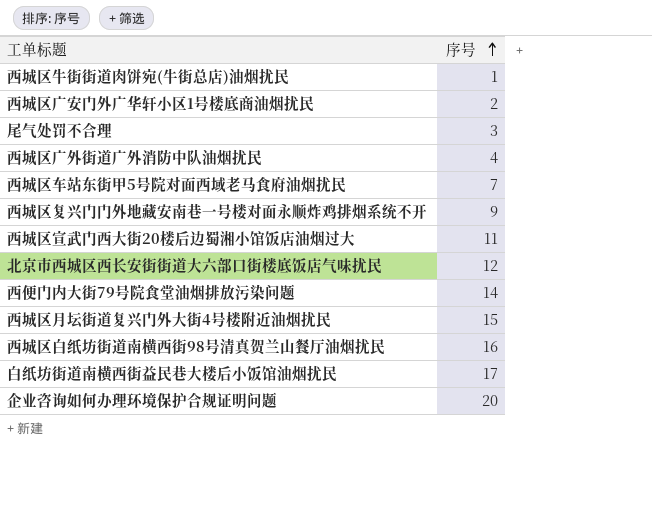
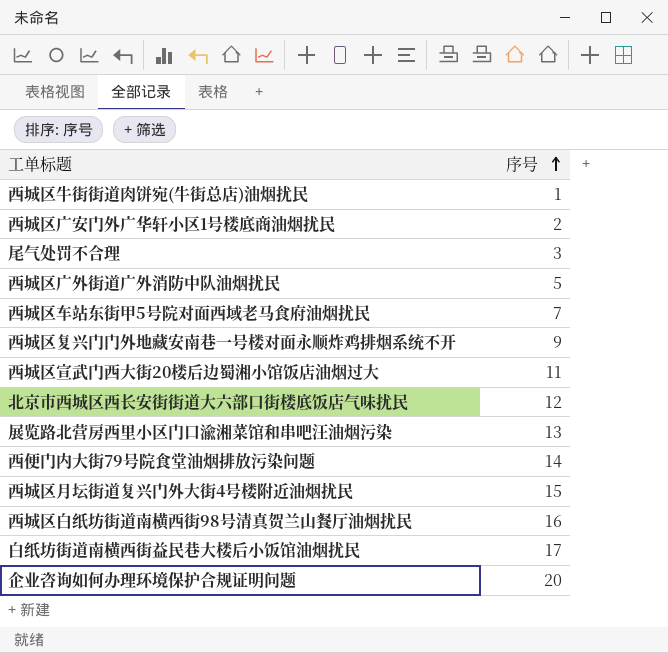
西城区广外街道广外消防中队油烟扰民 | 序号: 4 -> 5
row 展览路北营房西里小区门口渝湘菜馆和串吧汪油烟污染: none -> 13

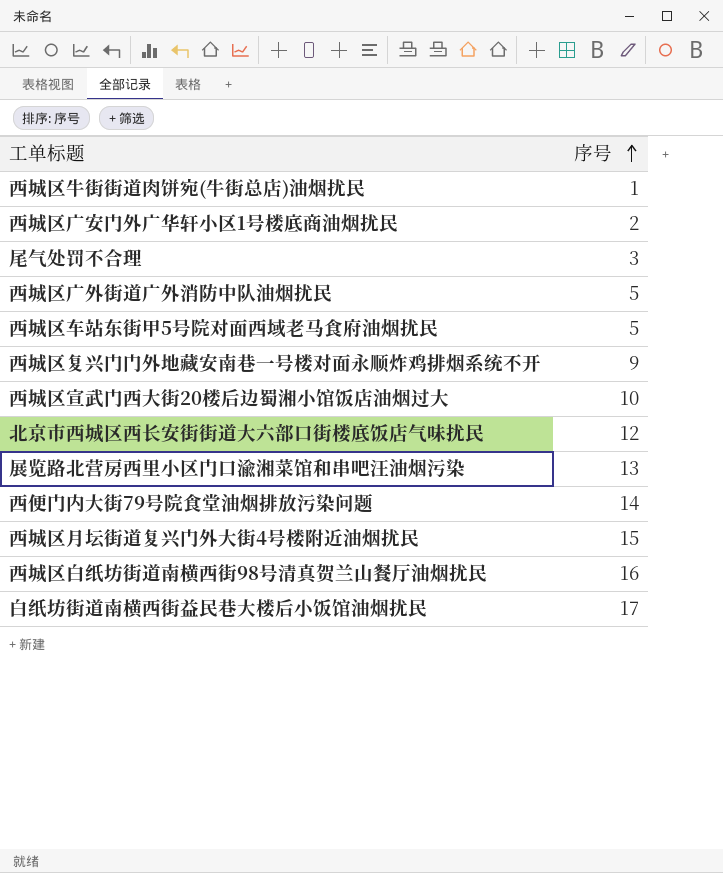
row 企业咨询如何办理环境保护合规证明问题: 20 -> none
西城区车站东街甲5号院对面西域老马食府油烟扰民 | 序号: 7 -> 5
西城区宣武门西大街20楼后边蜀湘小馆饭店油烟过大 | 序号: 11 -> 10

